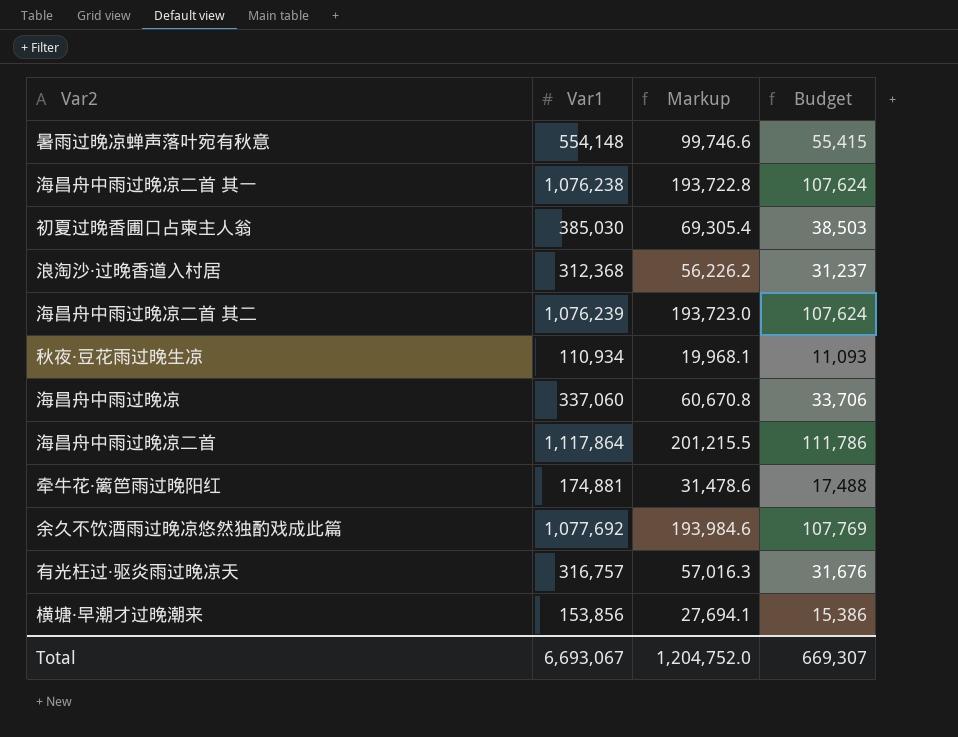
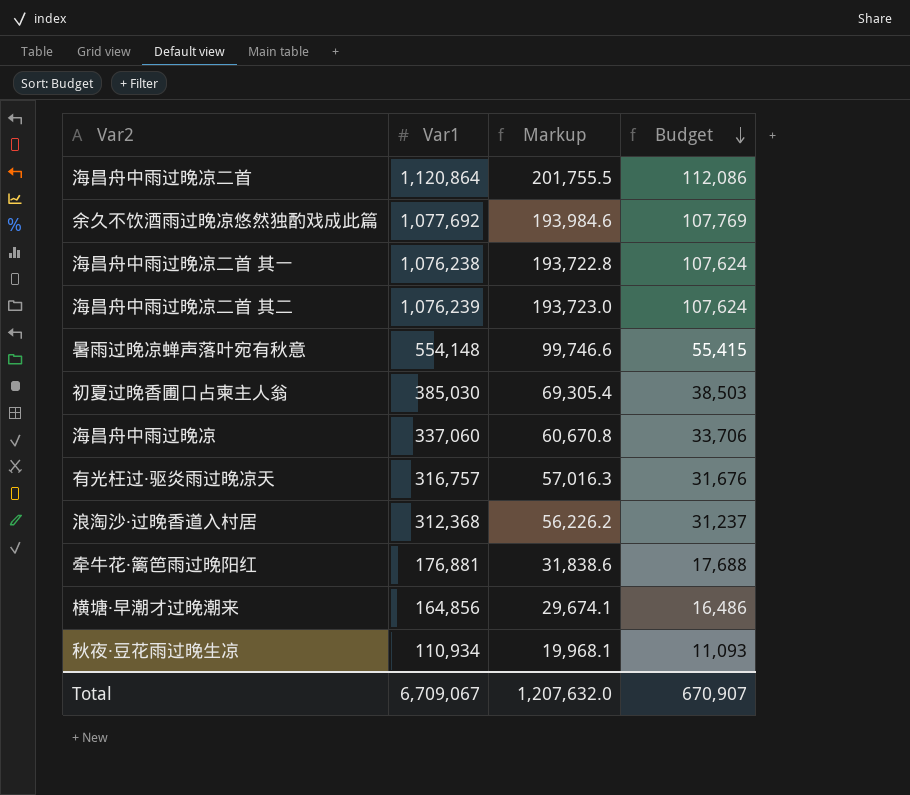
row order: none -> Budget descending
海昌舟中雨过晚凉二首 | Var1: 1,117,864 -> 1,120,864
海昌舟中雨过晚凉二首 | Markup: 201,215.5 -> 201,755.5
海昌舟中雨过晚凉二首 | Budget: 111,786 -> 112,086
牵牛花·篱笆雨过晚阳红 | Var1: 174,881 -> 176,881
牵牛花·篱笆雨过晚阳红 | Markup: 31,478.6 -> 31,838.6
牵牛花·篱笆雨过晚阳红 | Budget: 17,488 -> 17,688
横塘·早潮才过晚潮来 | Var1: 153,856 -> 164,856
横塘·早潮才过晚潮来 | Markup: 27,694.1 -> 29,674.1
横塘·早潮才过晚潮来 | Budget: 15,386 -> 16,486
Total | Var1: 6,693,067 -> 6,709,067
Total | Markup: 1,204,752.0 -> 1,207,632.0
Total | Budget: 669,307 -> 670,907

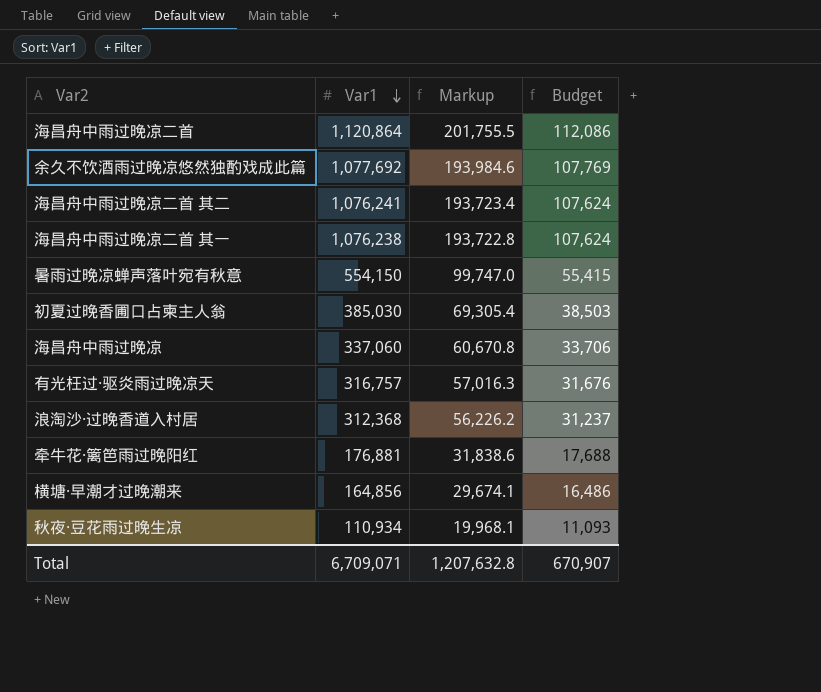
row order: Budget descending -> Var1 descending
海昌舟中雨过晚凉二首 其二 | Var1: 1,076,239 -> 1,076,241
海昌舟中雨过晚凉二首 其二 | Markup: 193,723.0 -> 193,723.4
暑雨过晚凉蝉声落叶宛有秋意 | Var1: 554,148 -> 554,150
暑雨过晚凉蝉声落叶宛有秋意 | Markup: 99,746.6 -> 99,747.0
Total | Var1: 6,709,067 -> 6,709,071
Total | Markup: 1,207,632.0 -> 1,207,632.8

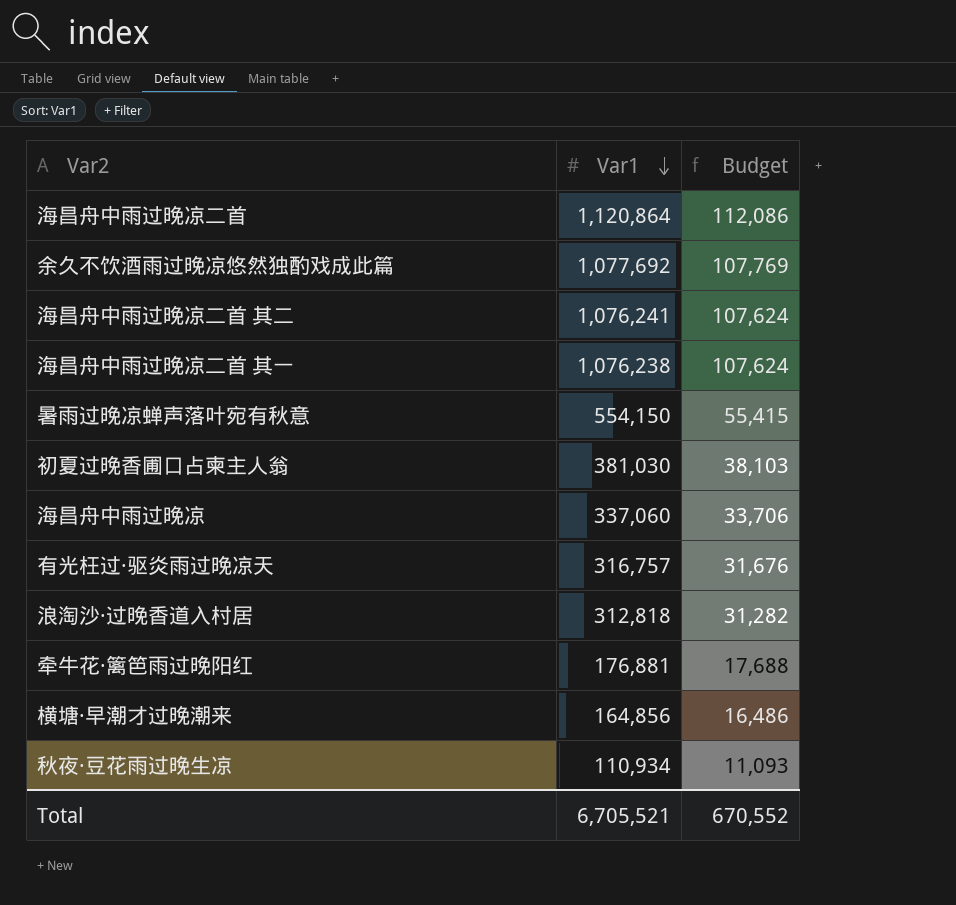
column Markup | formula: [Var1] * 0.18 -> none
初夏过晚香圃口占柬主人翁 | Var1: 385,030 -> 381,030
初夏过晚香圃口占柬主人翁 | Budget: 38,503 -> 38,103
浪淘沙·过晚香道入村居 | Var1: 312,368 -> 312,818
浪淘沙·过晚香道入村居 | Budget: 31,237 -> 31,282
Total | Var1: 6,709,071 -> 6,705,521
Total | Budget: 670,907 -> 670,552

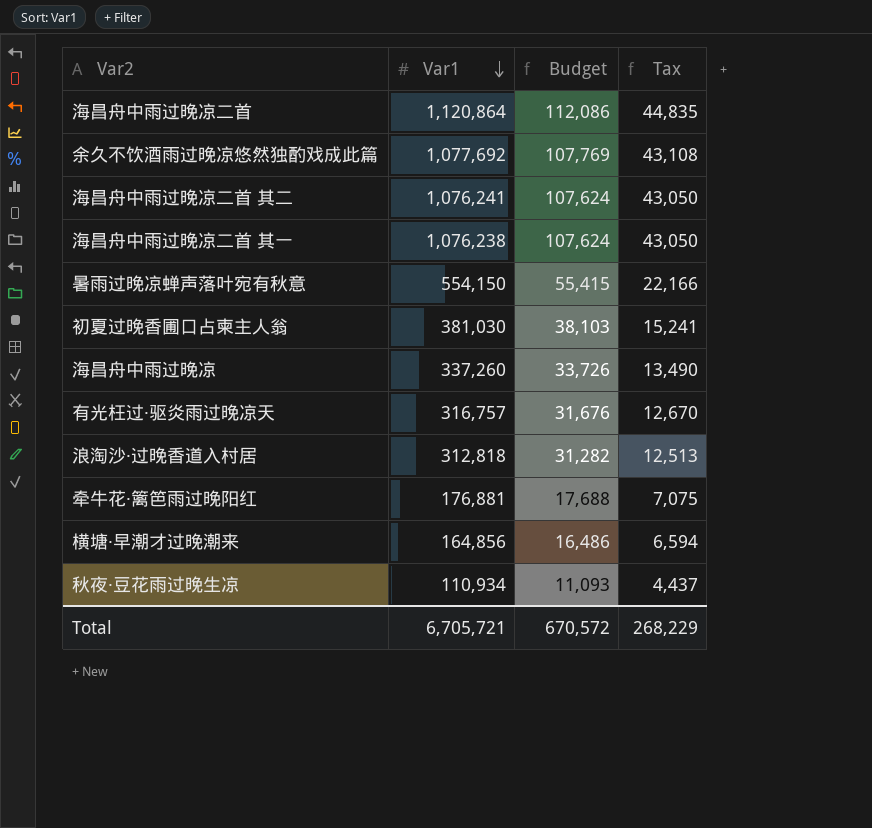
column Tax | formula: none -> [Var1] * 0.04
海昌舟中雨过晚凉 | Var1: 337,060 -> 337,260
海昌舟中雨过晚凉 | Budget: 33,706 -> 33,726
Total | Var1: 6,705,521 -> 6,705,721
Total | Budget: 670,552 -> 670,572

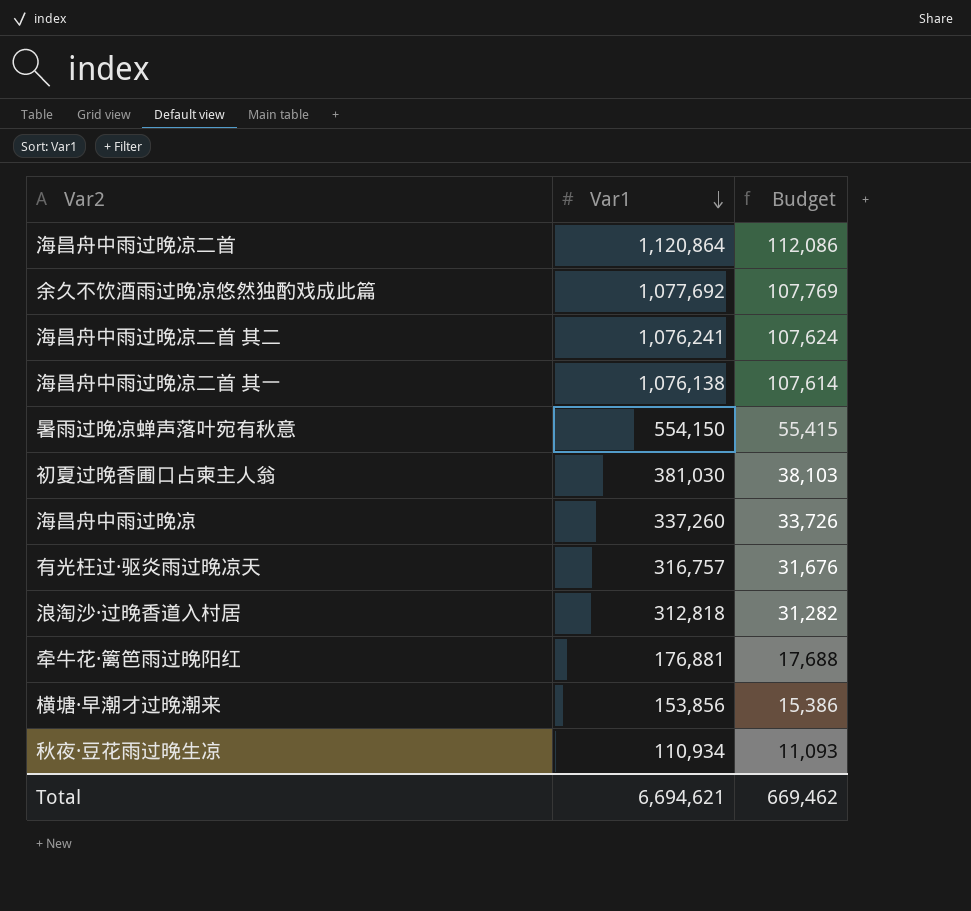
column Tax | formula: [Var1] * 0.04 -> none
海昌舟中雨过晚凉二首 其一 | Var1: 1,076,238 -> 1,076,138
海昌舟中雨过晚凉二首 其一 | Budget: 107,624 -> 107,614
横塘·早潮才过晚潮来 | Var1: 164,856 -> 153,856
横塘·早潮才过晚潮来 | Budget: 16,486 -> 15,386
Total | Var1: 6,705,721 -> 6,694,621
Total | Budget: 670,572 -> 669,462

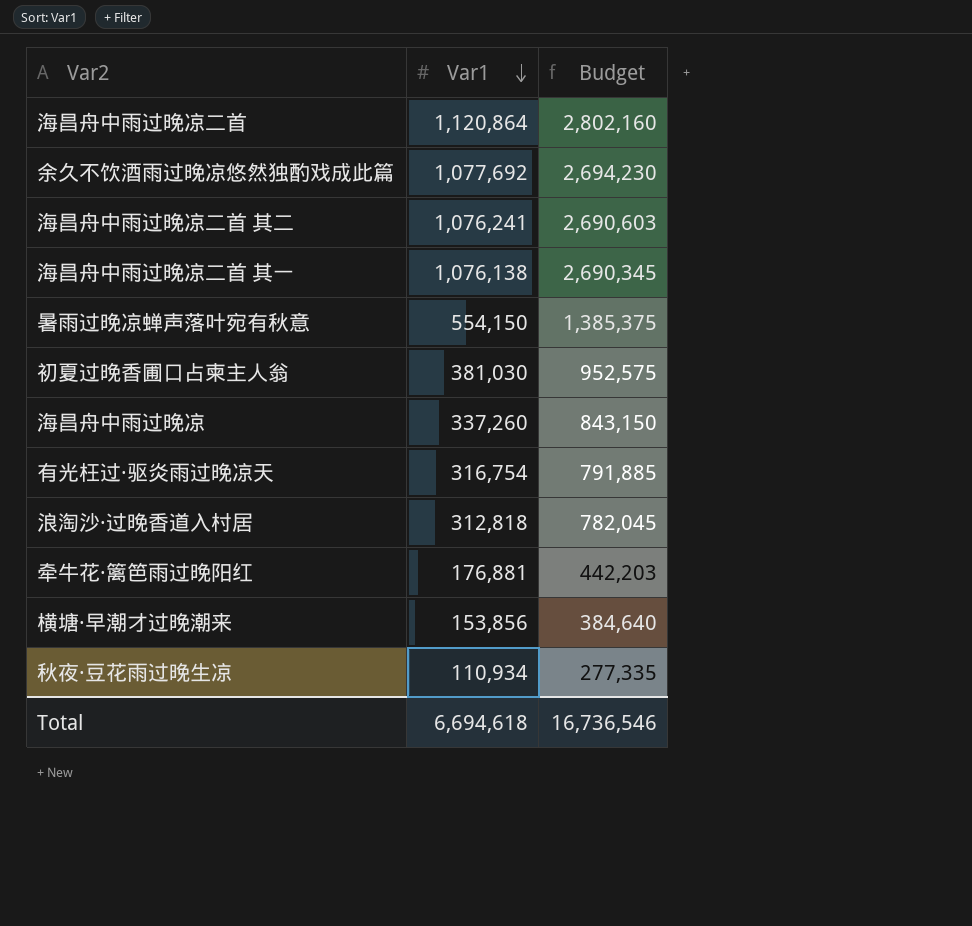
column Budget | formula: [Var1] * 0.1 -> [Var1] * 2.5
有光枉过·驱炎雨过晚凉天 | Var1: 316,757 -> 316,754
Total | Var1: 6,694,621 -> 6,694,618
Total | Budget: 669,462 -> 16,736,546

